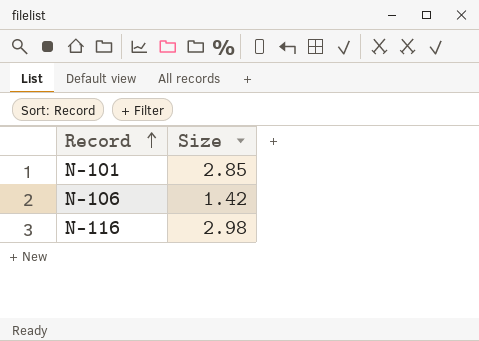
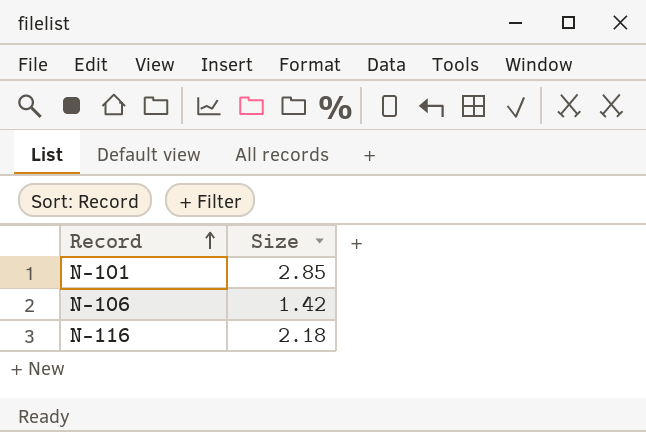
N-116 | Size: 2.98 -> 2.18

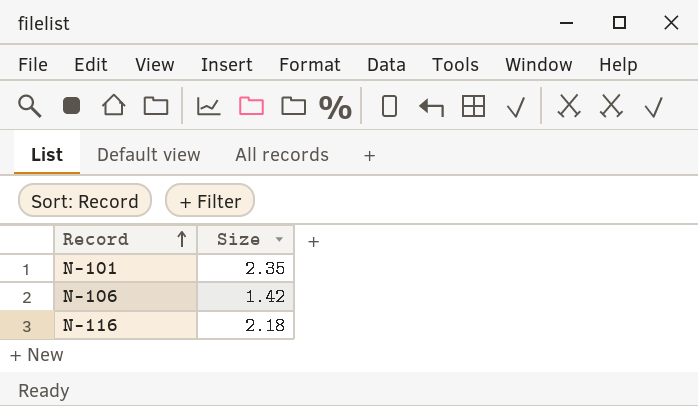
N-101 | Size: 2.85 -> 2.35

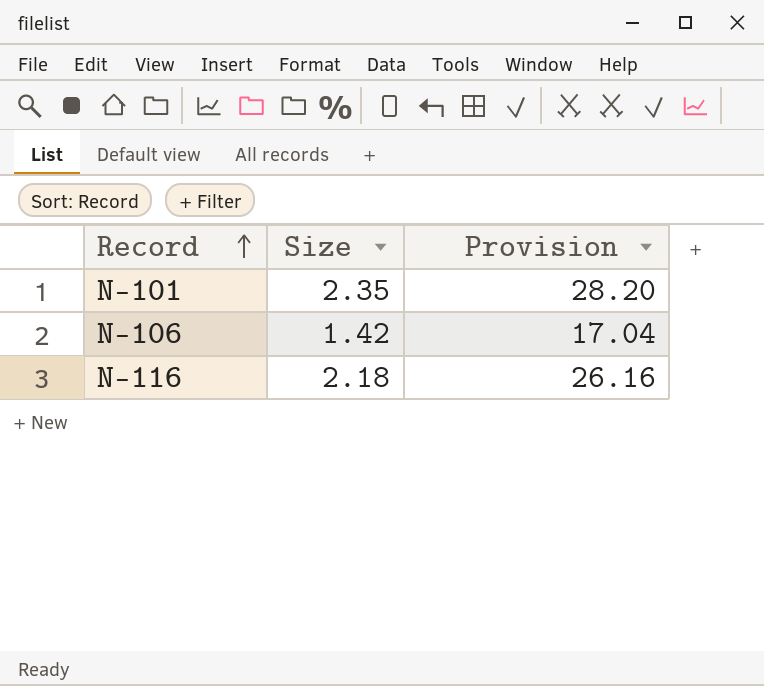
column Provision | formula: none -> [Size] * 12

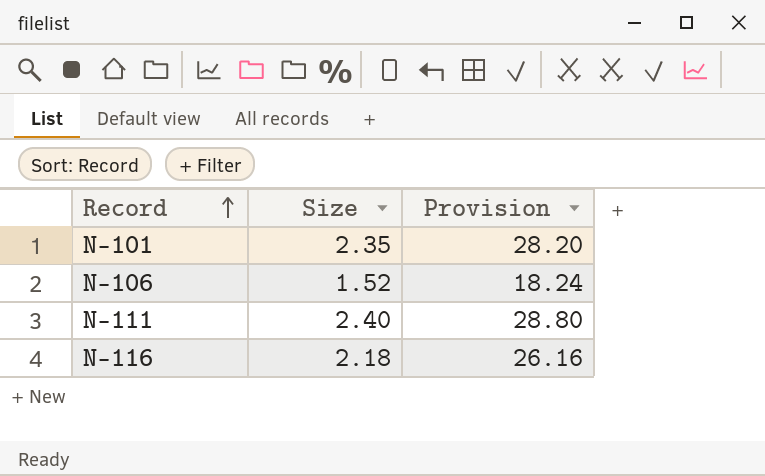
N-106 | Size: 1.42 -> 1.52
N-106 | Provision: 17.04 -> 18.24
row N-111: none -> 2.40 | 28.80

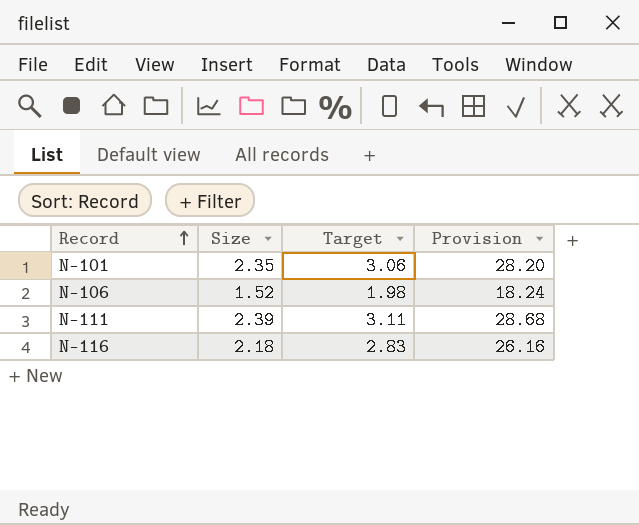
column Target | formula: none -> [Size] * 1.3
N-111 | Size: 2.40 -> 2.39
N-111 | Provision: 28.80 -> 28.68

